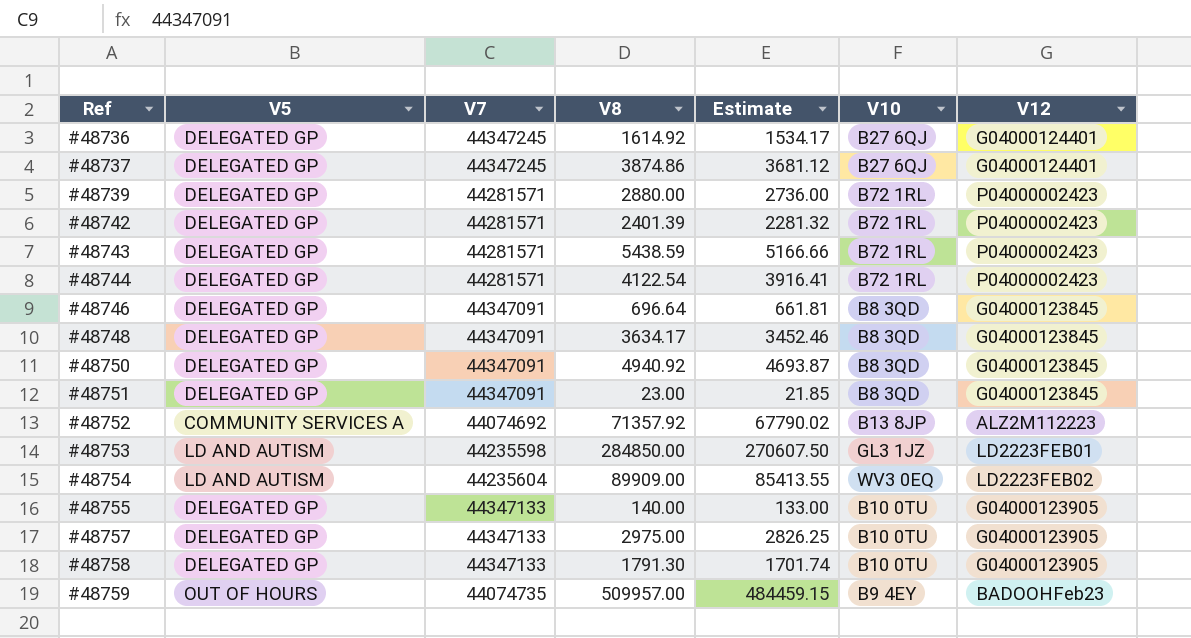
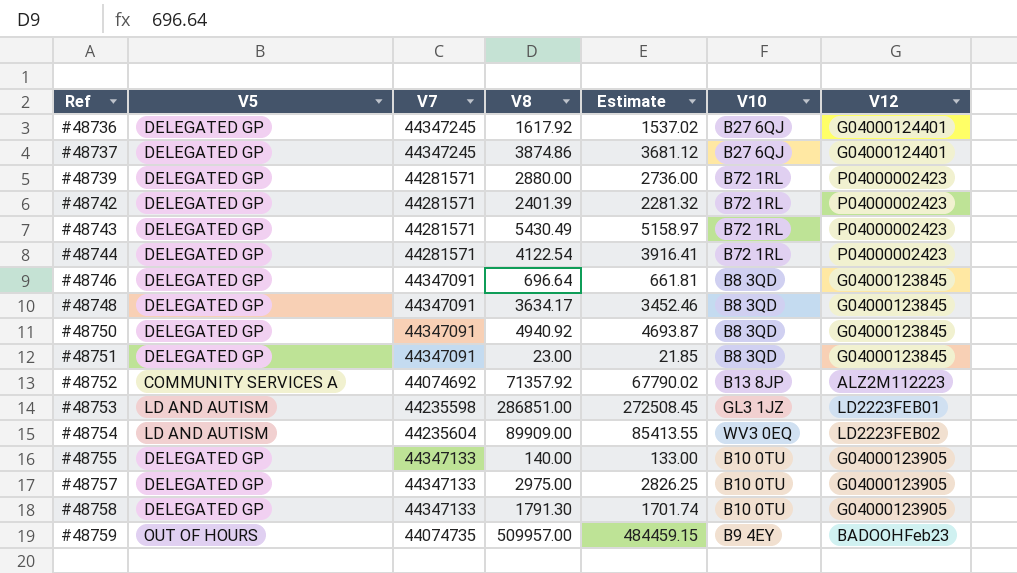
#48736 | V8: 1614.92 -> 1617.92
#48736 | Estimate: 1534.17 -> 1537.02
#48743 | V8: 5438.59 -> 5430.49
#48743 | Estimate: 5166.66 -> 5158.97
#48753 | V8: 284850.00 -> 286851.00
#48753 | Estimate: 270607.50 -> 272508.45

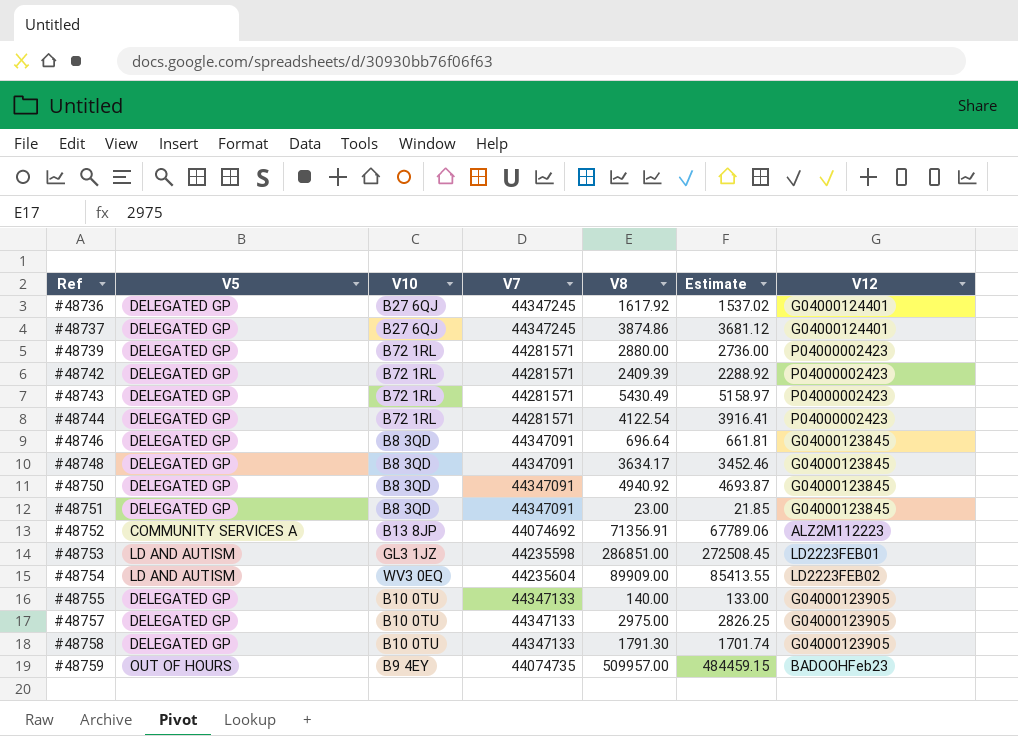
column V10 | position: 6 -> 3
#48742 | V8: 2401.39 -> 2409.39
#48742 | Estimate: 2281.32 -> 2288.92
#48752 | V8: 71357.92 -> 71356.91
#48752 | Estimate: 67790.02 -> 67789.06

